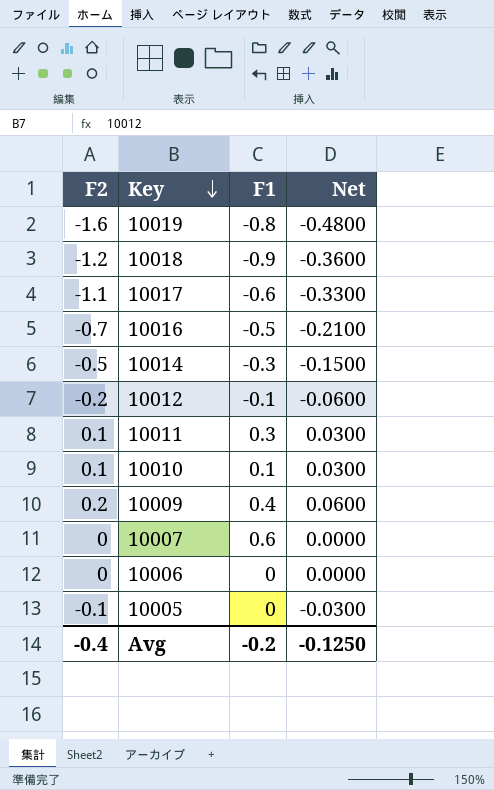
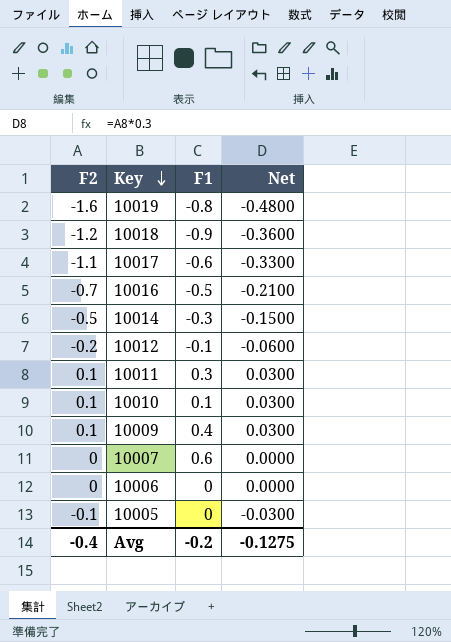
10009 | F2: 0.2 -> 0.1
10009 | Net: 0.0600 -> 0.0300
Avg | Net: -0.1250 -> -0.1275

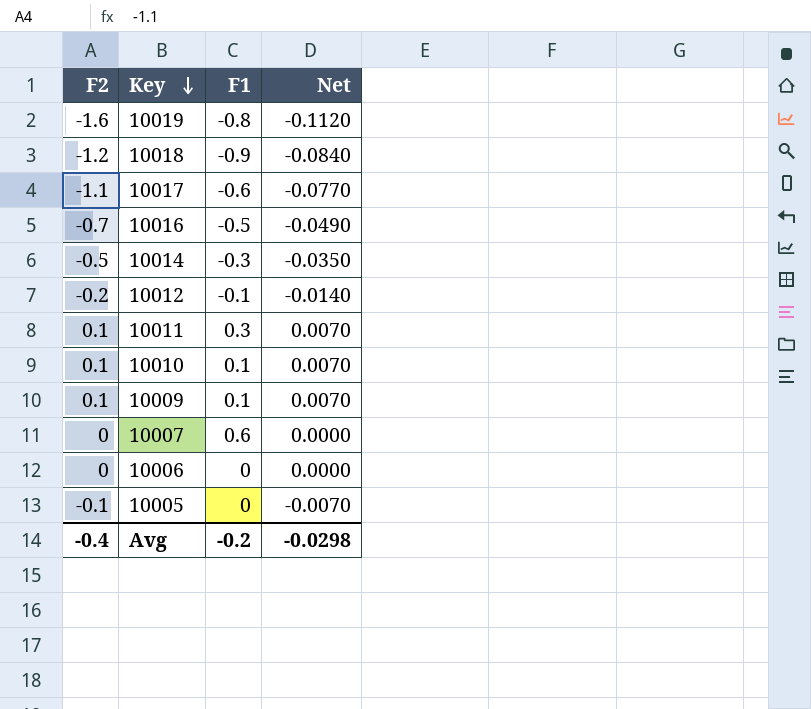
column Net | formula: [F2] * 0.3 -> [F2] * 0.07
10009 | F1: 0.4 -> 0.1
Avg | Net: -0.1275 -> -0.0298

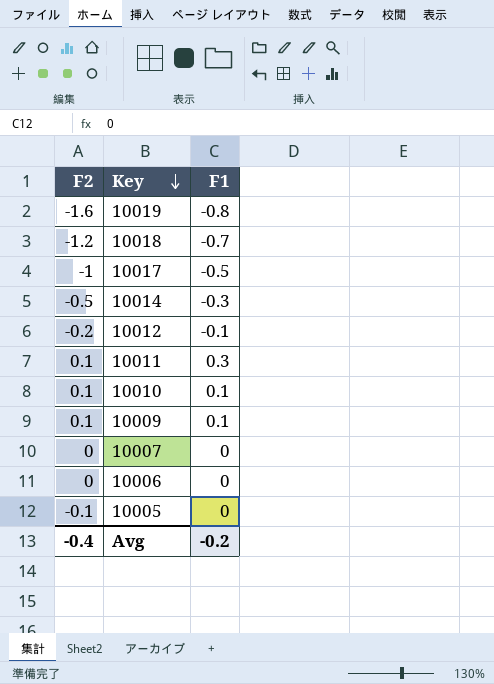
column Net | formula: [F2] * 0.07 -> none
row 10016: -0.7 | -0.5 | -0.0490 -> none
10018 | F1: -0.9 -> -0.7
10017 | F2: -1.1 -> -1
10017 | F1: -0.6 -> -0.5
10007 | F1: 0.6 -> 0

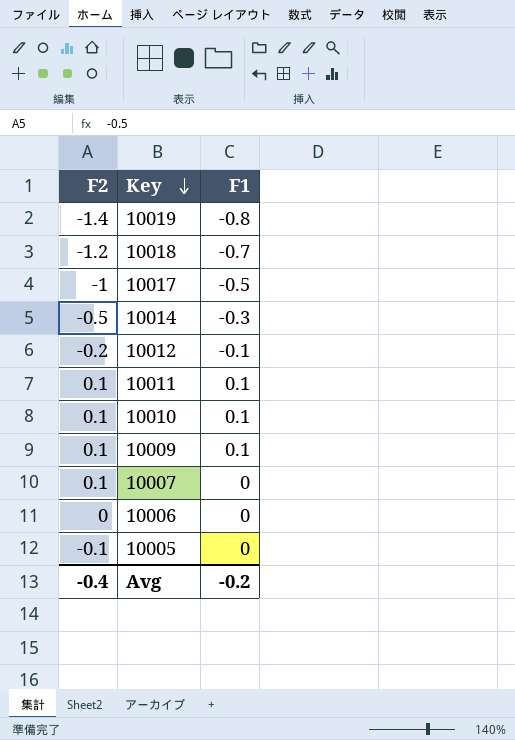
10019 | F2: -1.6 -> -1.4
10011 | F1: 0.3 -> 0.1
10007 | F2: 0 -> 0.1

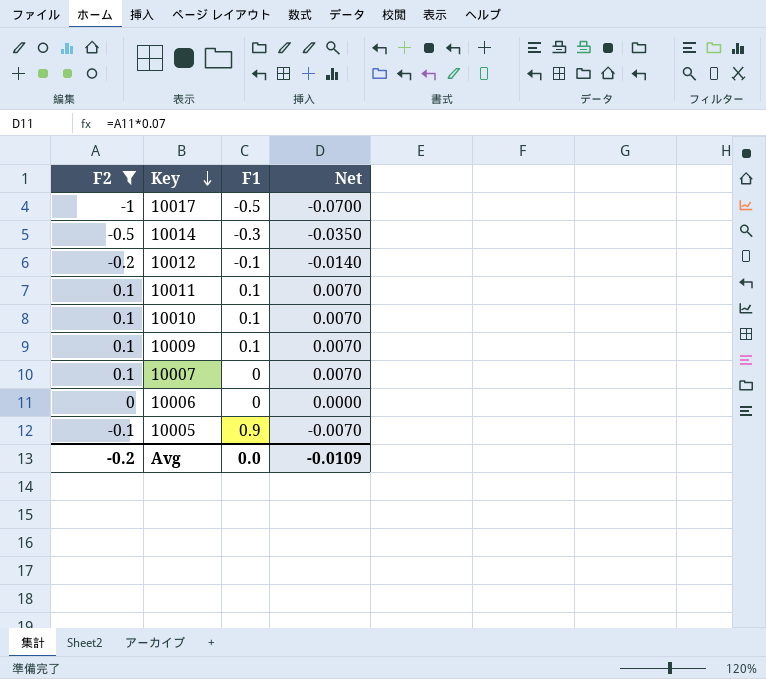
filter: none -> F2 >= -1
column Net | formula: none -> [F2] * 0.07
10005 | F1: 0 -> 0.9
Avg | F2: -0.4 -> -0.2
Avg | F1: -0.2 -> 0.0

